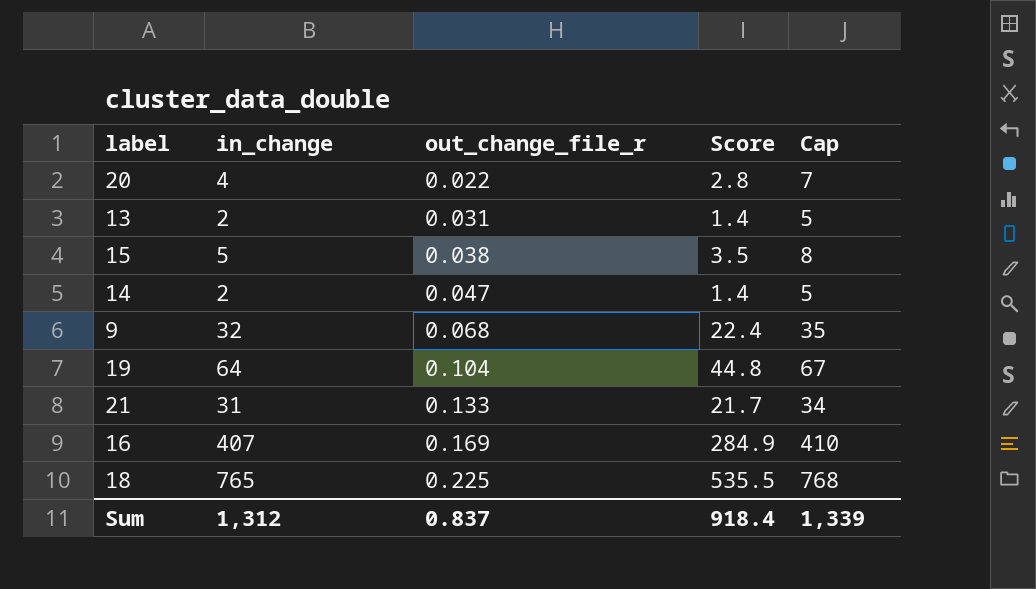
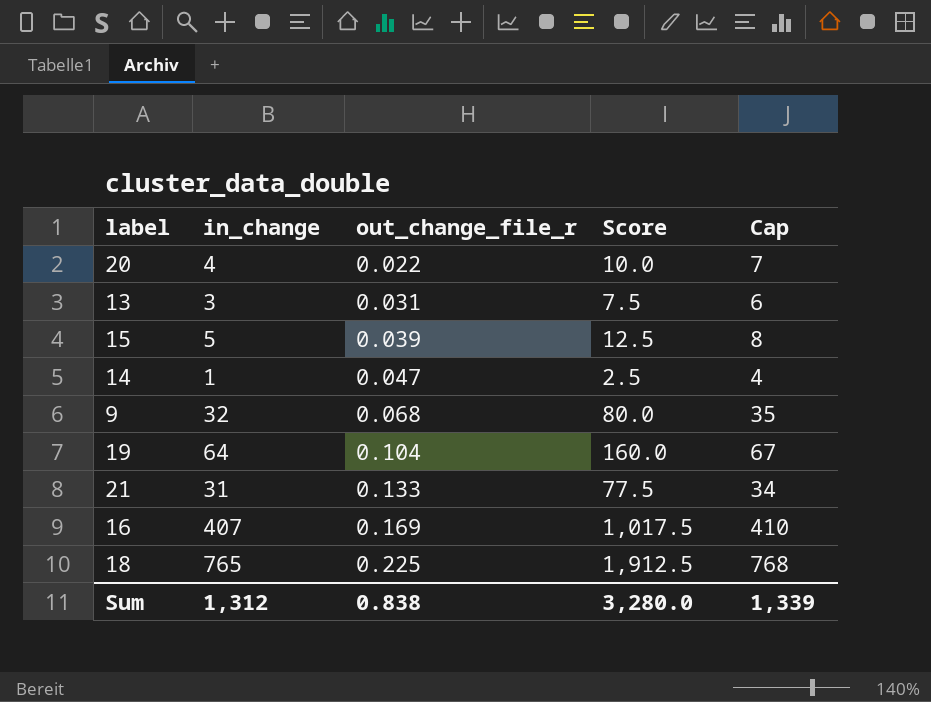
column Score | formula: [in_change] * 0.7 -> [in_change] * 2.5
13 | in_change: 2 -> 3
13 | Cap: 5 -> 6
15 | out_change_file_r: 0.038 -> 0.039
14 | in_change: 2 -> 1
14 | Cap: 5 -> 4
Sum | out_change_file_r: 0.837 -> 0.838
Sum | Score: 918.4 -> 3,280.0

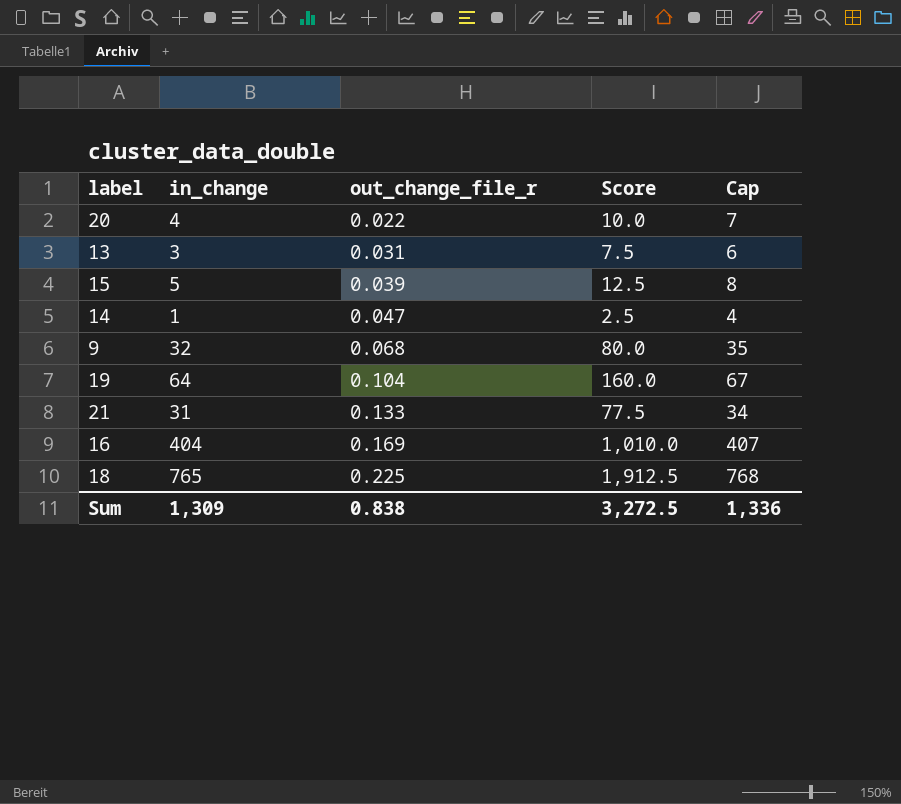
16 | in_change: 407 -> 404
16 | Score: 1,017.5 -> 1,010.0
16 | Cap: 410 -> 407
Sum | in_change: 1,312 -> 1,309
Sum | Score: 3,280.0 -> 3,272.5
Sum | Cap: 1,339 -> 1,336

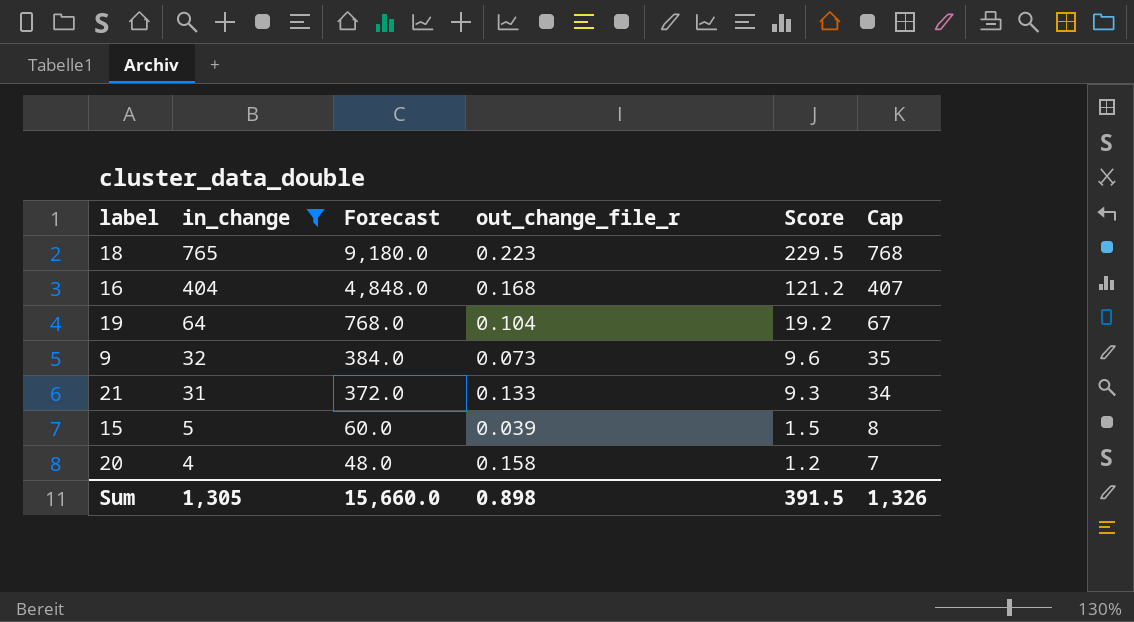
filter: none -> in_change >= 4
row order: out_change_file_r ascending -> in_change descending
column Forecast | formula: none -> [in_change] * 12
column Score | formula: [in_change] * 2.5 -> [in_change] * 0.3
18 | out_change_file_r: 0.225 -> 0.223
16 | out_change_file_r: 0.169 -> 0.168
9 | out_change_file_r: 0.068 -> 0.073
20 | out_change_file_r: 0.022 -> 0.158
Sum | in_change: 1,309 -> 1,305
Sum | out_change_file_r: 0.838 -> 0.898
Sum | Score: 3,272.5 -> 391.5
Sum | Cap: 1,336 -> 1,326

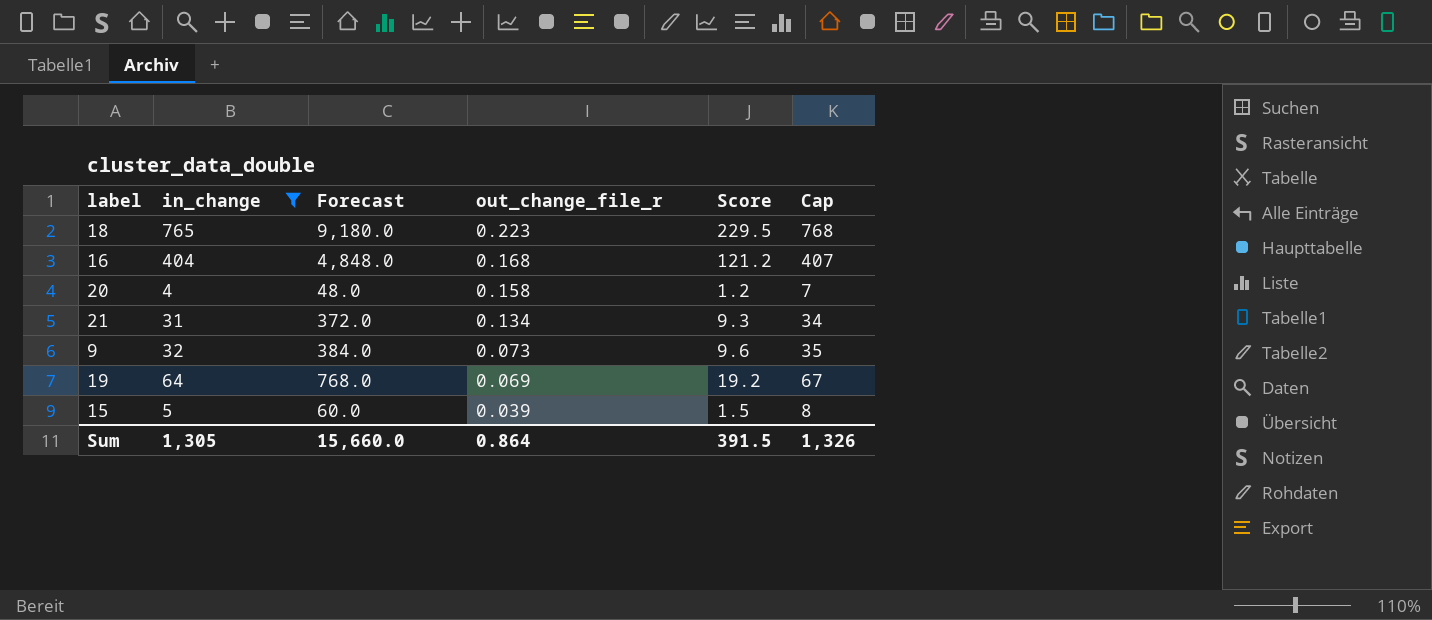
row order: in_change descending -> out_change_file_r descending
21 | out_change_file_r: 0.133 -> 0.134
19 | out_change_file_r: 0.104 -> 0.069
Sum | out_change_file_r: 0.898 -> 0.864

